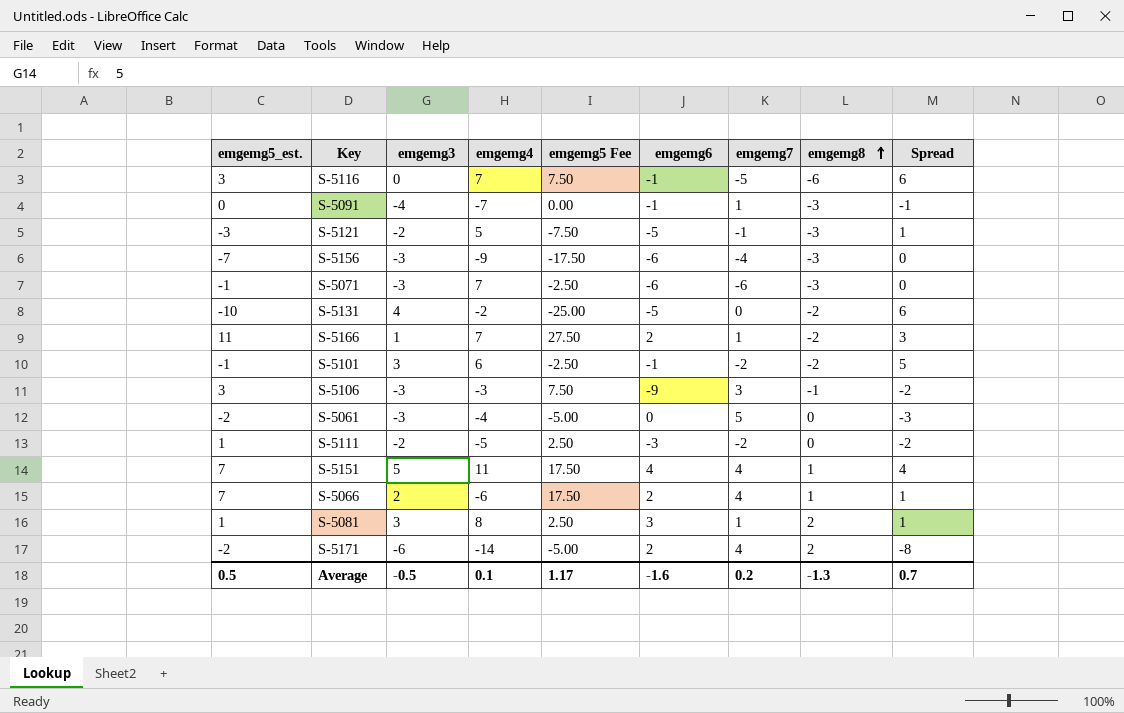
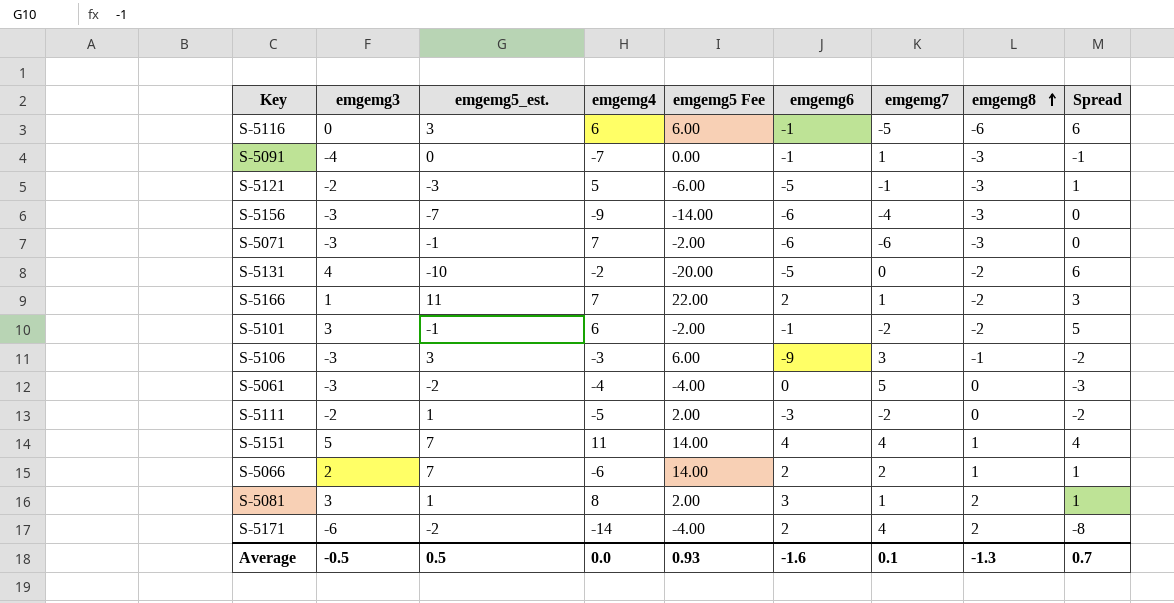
column emgemg5_est. | position: 1 -> 3
column emgemg5 Fee | formula: [emgemg5_est.] * 2.5 -> [emgemg5_est.] * 2
S-5116 | emgemg4: 7 -> 6
S-5066 | emgemg7: 4 -> 2
Average | emgemg4: 0.1 -> 0.0
Average | emgemg5 Fee: 1.17 -> 0.93
Average | emgemg7: 0.2 -> 0.1

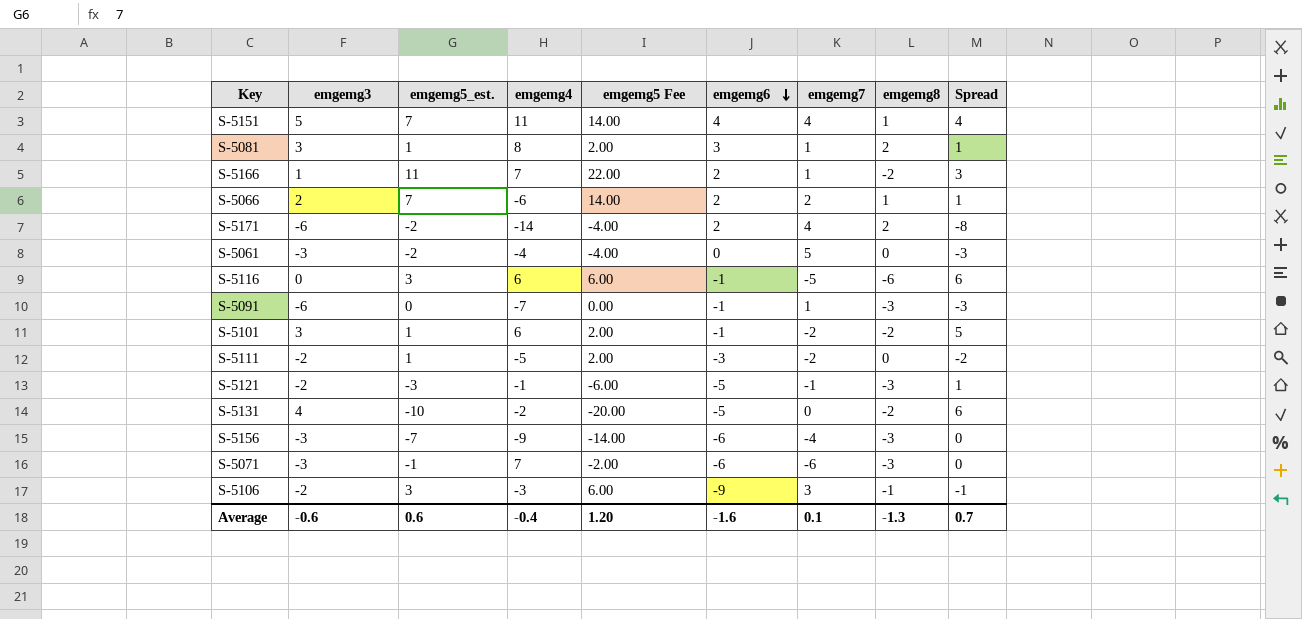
row order: emgemg8 ascending -> emgemg6 descending
S-5091 | emgemg3: -4 -> -6
S-5091 | Spread: -1 -> -3
S-5101 | emgemg5_est.: -1 -> 1
S-5101 | emgemg5 Fee: -2.00 -> 2.00
S-5121 | emgemg4: 5 -> -1
S-5106 | emgemg3: -3 -> -2
S-5106 | Spread: -2 -> -1
Average | emgemg3: -0.5 -> -0.6
Average | emgemg5_est.: 0.5 -> 0.6
Average | emgemg4: 0.0 -> -0.4
Average | emgemg5 Fee: 0.93 -> 1.20

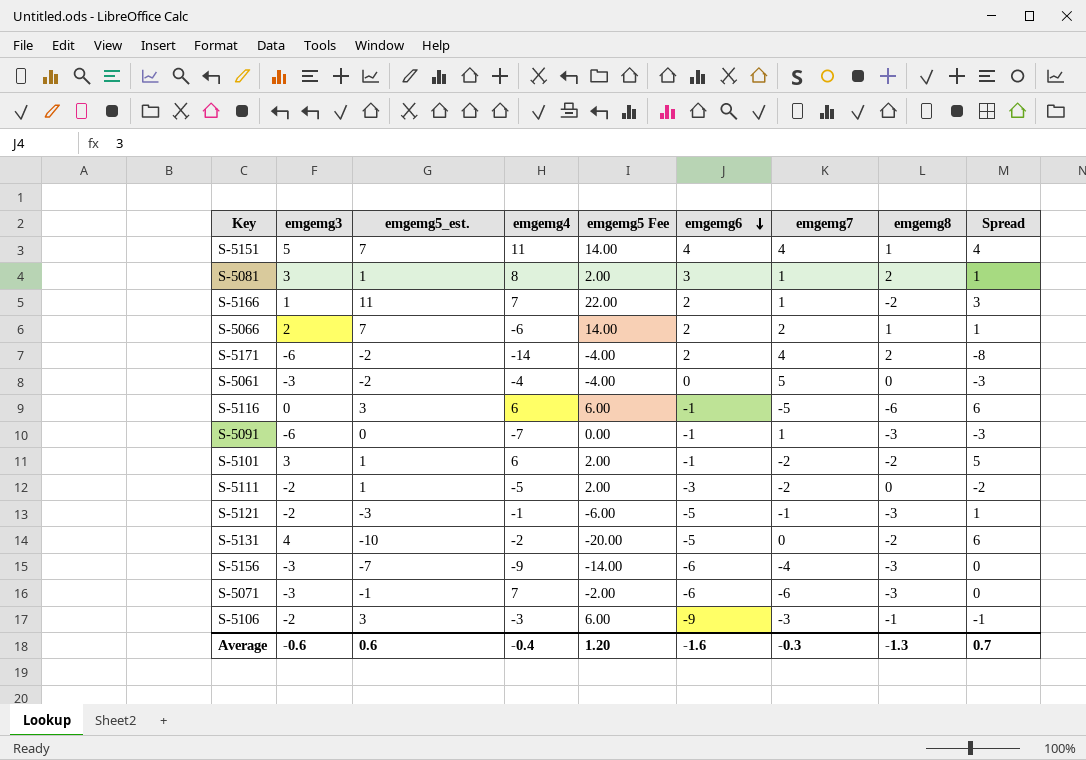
S-5106 | emgemg7: 3 -> -3
Average | emgemg7: 0.1 -> -0.3

